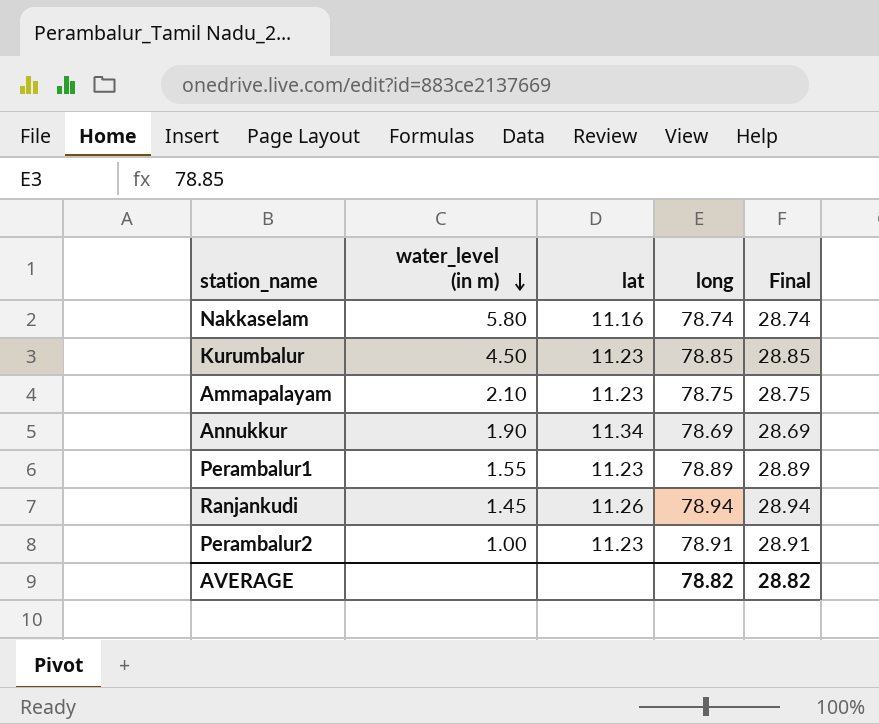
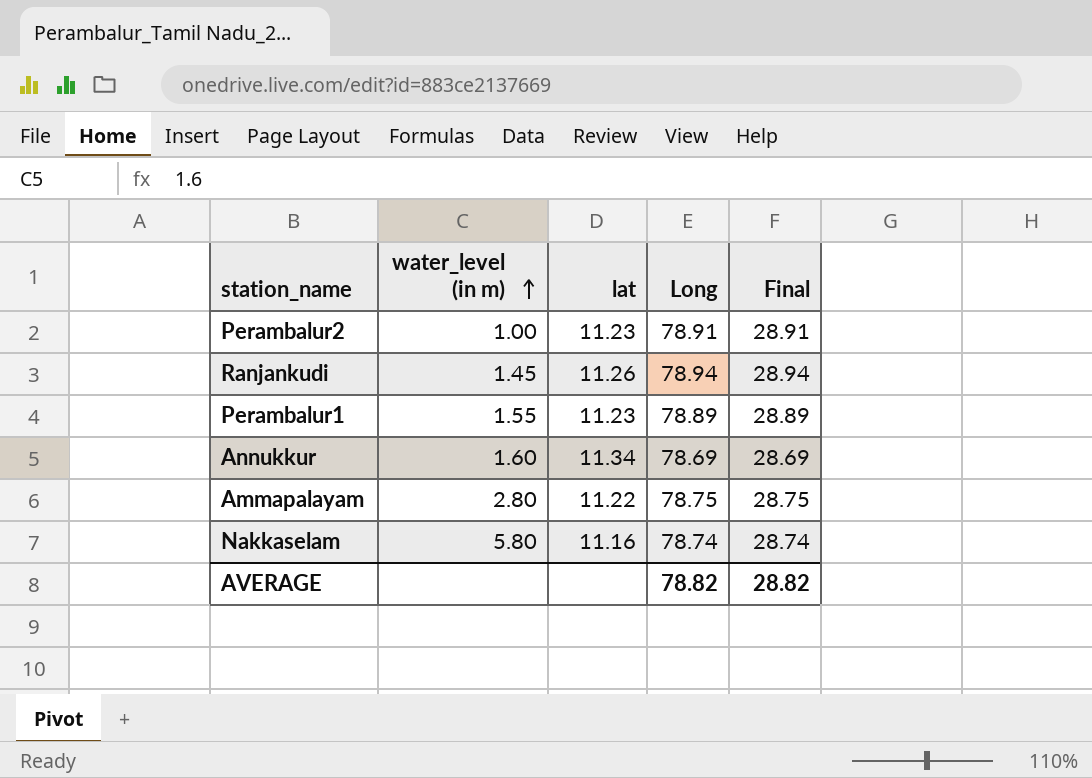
row order: water_level (in m) descending -> water_level (in m) ascending
column name: long -> Long
row Kurumbalur: 4.50 | 11.23 | 78.85 | 28.85 -> none
Annukkur | water_level (in m): 1.90 -> 1.60
Ammapalayam | water_level (in m): 2.10 -> 2.80
Ammapalayam | lat: 11.23 -> 11.22

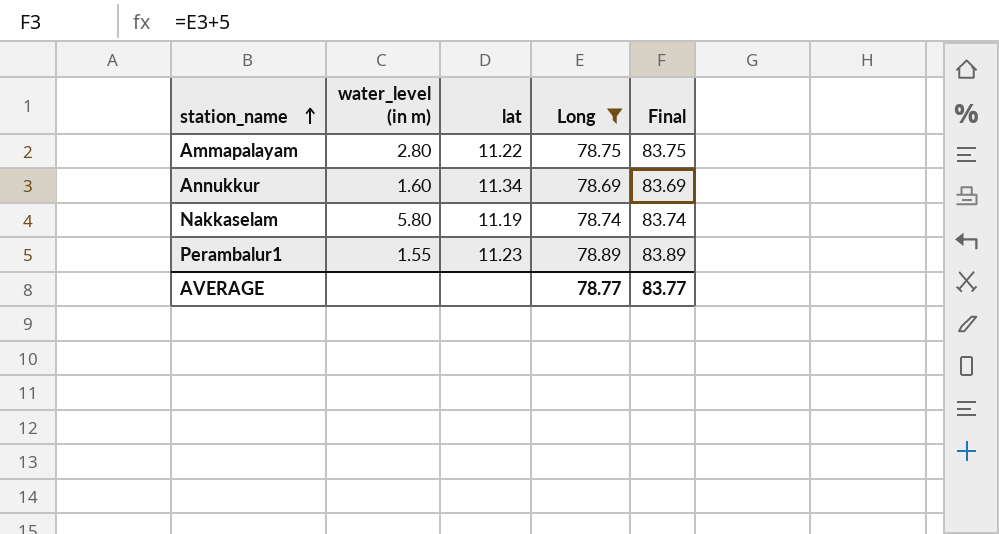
filter: none -> Long <= 78.89
row order: water_level (in m) ascending -> station_name ascending
column Final | formula: [Long] - 50 -> [Long] + 5
Nakkaselam | lat: 11.16 -> 11.19
AVERAGE | Long: 78.82 -> 78.77
AVERAGE | Final: 28.82 -> 83.77

